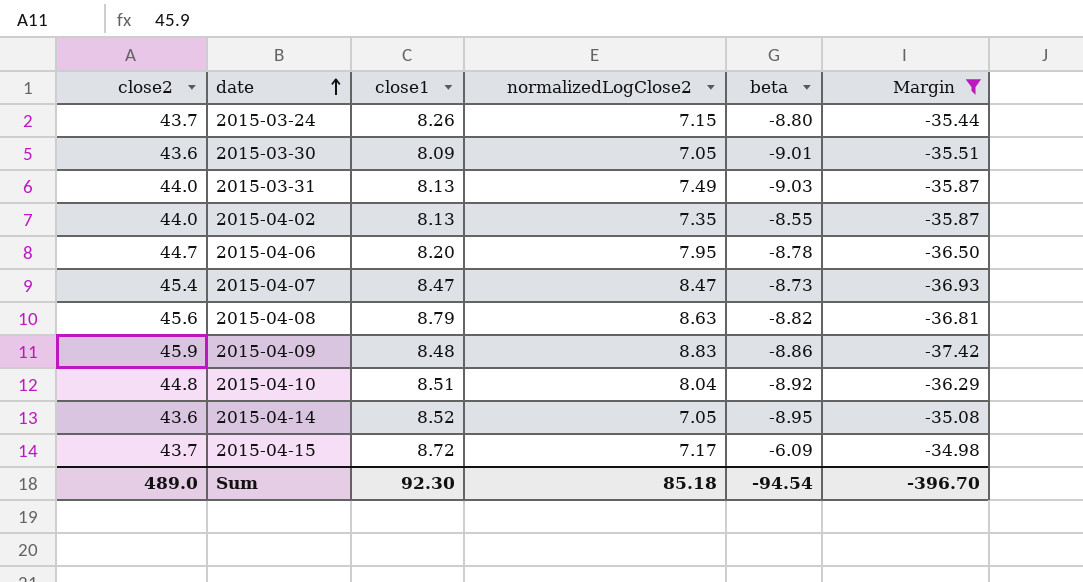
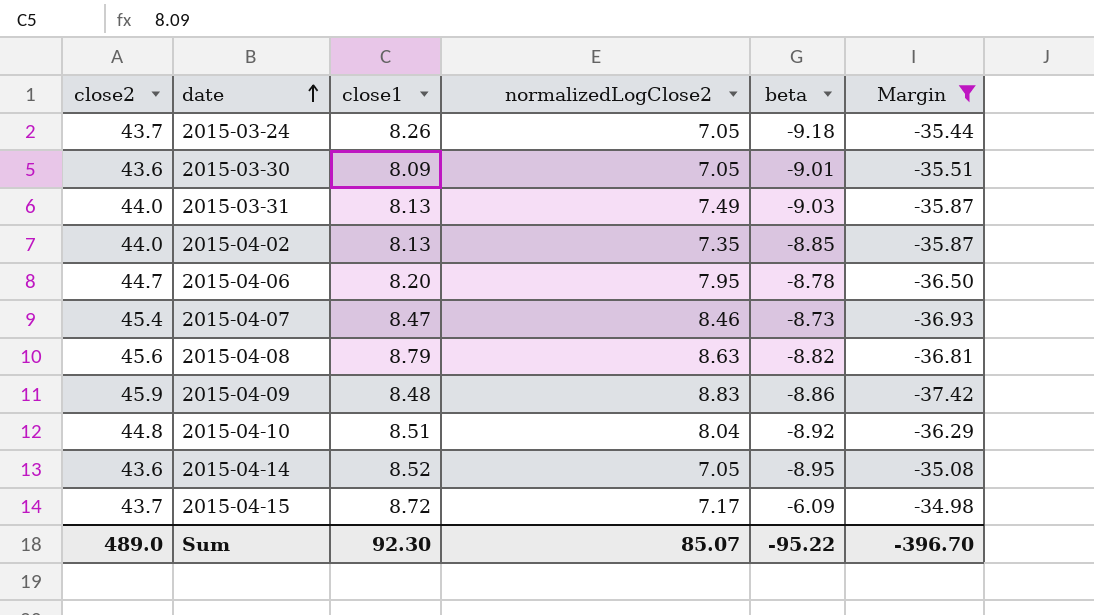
2015-03-24 | normalizedLogClose2: 7.15 -> 7.05
2015-03-24 | beta: -8.80 -> -9.18
2015-04-02 | beta: -8.55 -> -8.85
2015-04-07 | normalizedLogClose2: 8.47 -> 8.46
Sum | normalizedLogClose2: 85.18 -> 85.07
Sum | beta: -94.54 -> -95.22

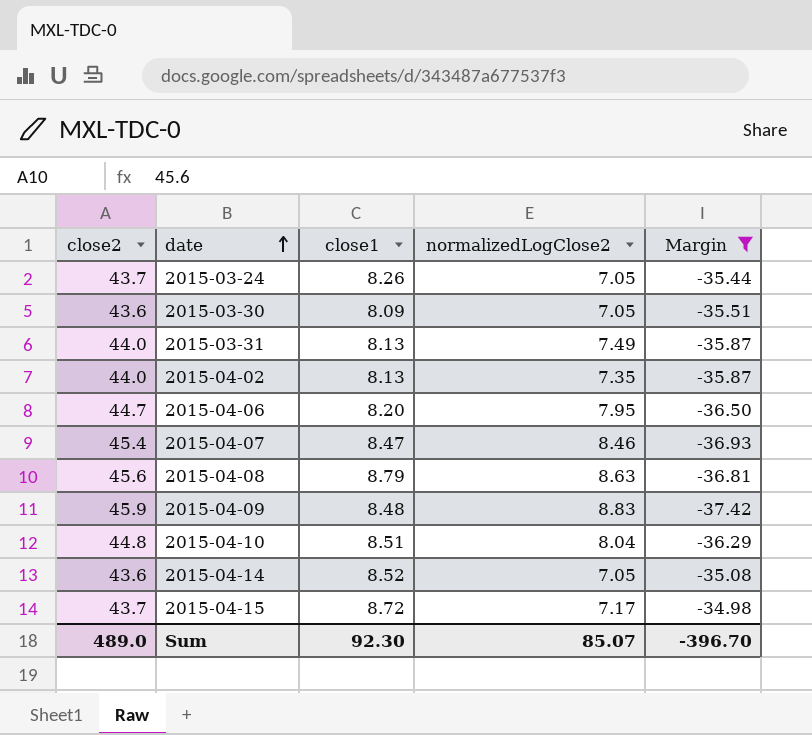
column beta | position: 5 -> none

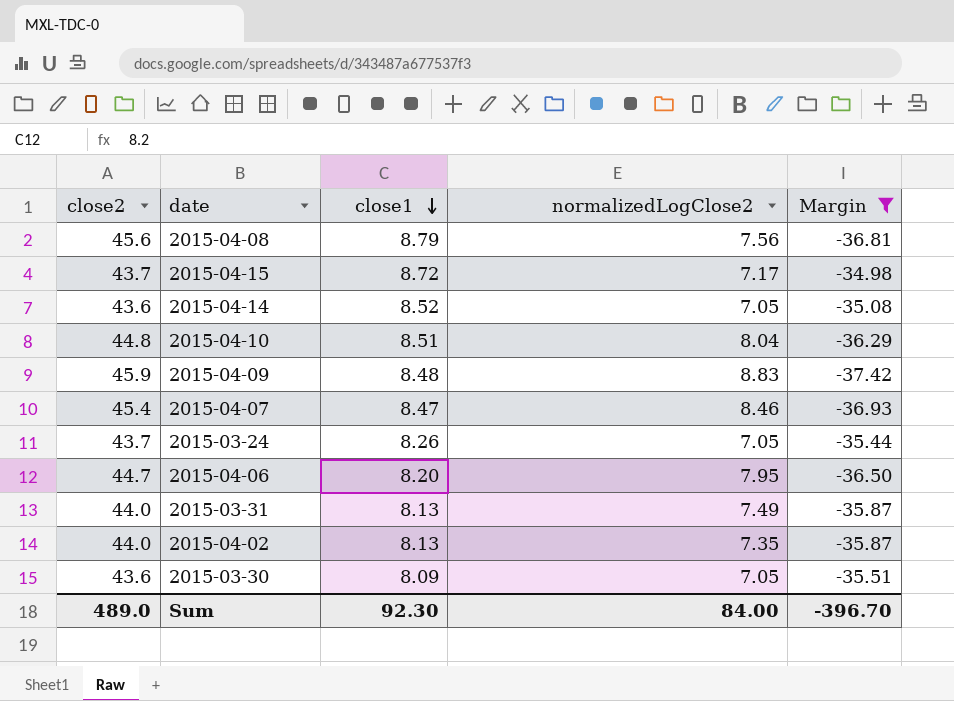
row order: date ascending -> close1 descending
2015-04-08 | normalizedLogClose2: 8.63 -> 7.56
Sum | normalizedLogClose2: 85.07 -> 84.00

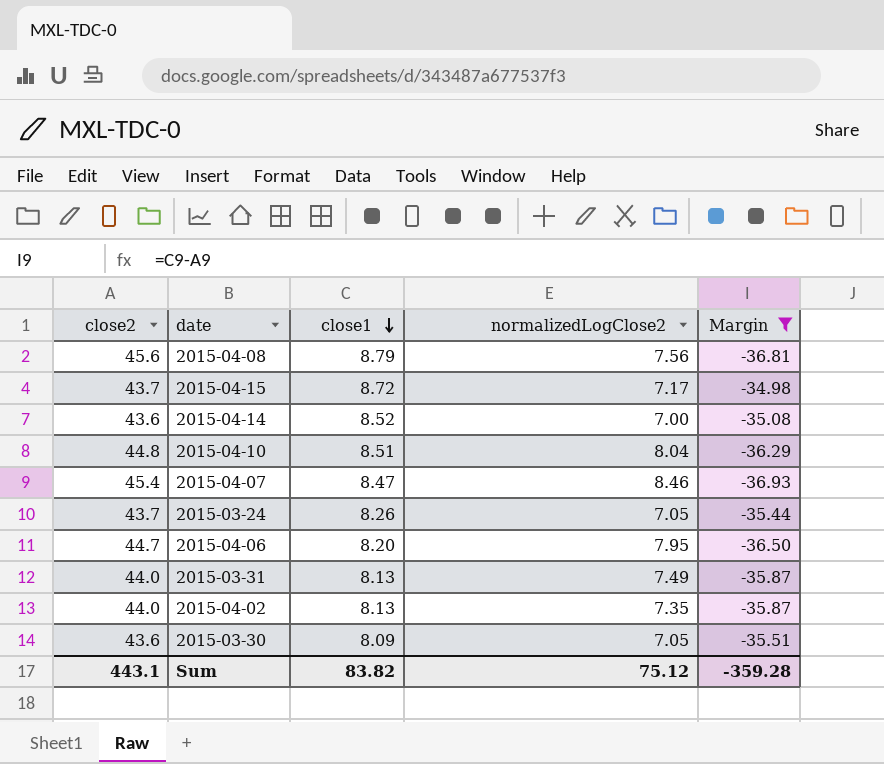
row 2015-04-09: 45.9 | 8.48 | 8.83 | -37.42 -> none
2015-04-14 | normalizedLogClose2: 7.05 -> 7.00
Sum | close2: 489.0 -> 443.1
Sum | close1: 92.30 -> 83.82
Sum | normalizedLogClose2: 84.00 -> 75.12
Sum | Margin: -396.70 -> -359.28

